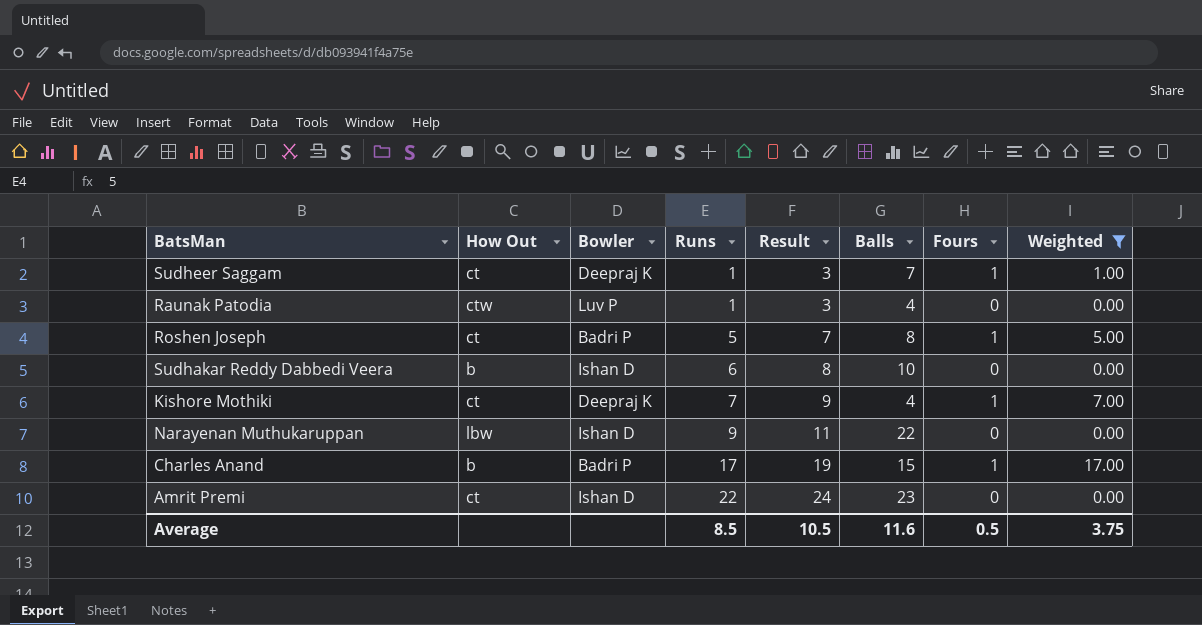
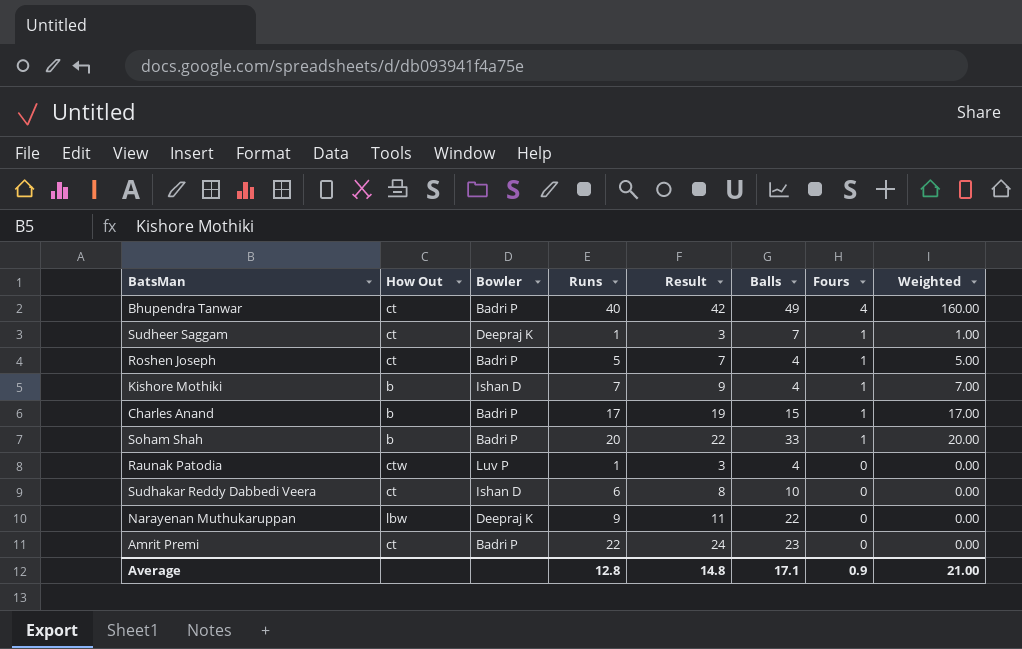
filter: Weighted <= 17.00 -> none
row order: Runs ascending -> Fours descending
Roshen Joseph | Balls: 8 -> 4
Kishore Mothiki | How Out: ct -> b
Kishore Mothiki | Bowler: Deepraj K -> Ishan D
Sudhakar Reddy Dabbedi Veera | How Out: b -> ct
Narayenan Muthukaruppan | Bowler: Ishan D -> Deepraj K
Amrit Premi | Bowler: Ishan D -> Badri P
Average | Runs: 8.5 -> 12.8
Average | Result: 10.5 -> 14.8
Average | Balls: 11.6 -> 17.1
Average | Fours: 0.5 -> 0.9
Average | Weighted: 3.75 -> 21.00

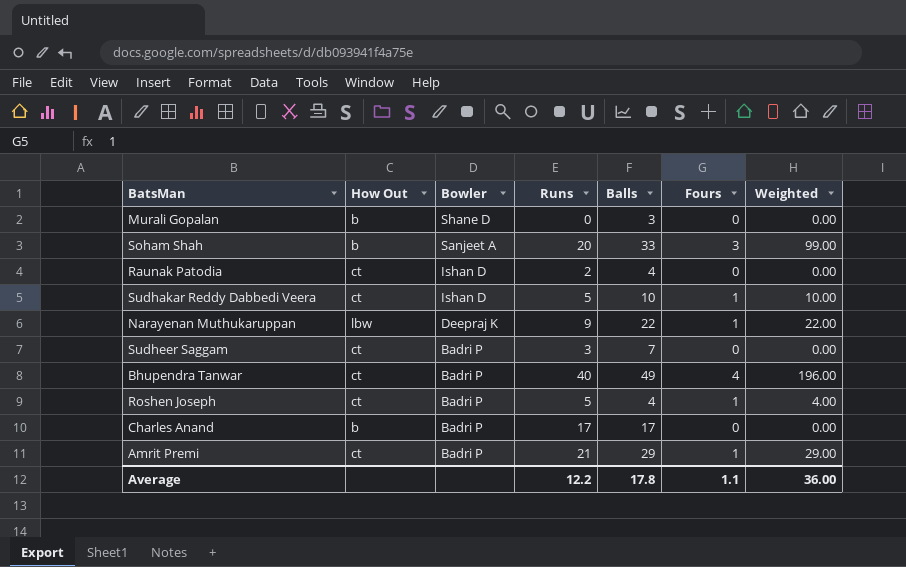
row order: Fours descending -> Bowler descending
column Result | formula: [Runs] + 2 -> none
column Weighted | formula: [Runs] * [Fours] -> [Balls] * [Fours]
row Kishore Mothiki: b | Ishan D | 7 | 9 | 4 | 1 | 7.00 -> none
row Murali Gopalan: none -> b | Shane D | 0 | 3 | 0 | 0.00
Soham Shah | Bowler: Badri P -> Sanjeet A
Soham Shah | Fours: 1 -> 3
Raunak Patodia | How Out: ctw -> ct
Raunak Patodia | Bowler: Luv P -> Ishan D
Raunak Patodia | Runs: 1 -> 2
Sudhakar Reddy Dabbedi Veera | Runs: 6 -> 5
Sudhakar Reddy Dabbedi Veera | Fours: 0 -> 1
Narayenan Muthukaruppan | Fours: 0 -> 1
Sudheer Saggam | Bowler: Deepraj K -> Badri P
Sudheer Saggam | Runs: 1 -> 3
Sudheer Saggam | Fours: 1 -> 0
Charles Anand | Balls: 15 -> 17
Charles Anand | Fours: 1 -> 0
Amrit Premi | Runs: 22 -> 21
Amrit Premi | Balls: 23 -> 29
Amrit Premi | Fours: 0 -> 1
Average | Runs: 12.8 -> 12.2
Average | Balls: 17.1 -> 17.8
Average | Fours: 0.9 -> 1.1
Average | Weighted: 21.00 -> 36.00

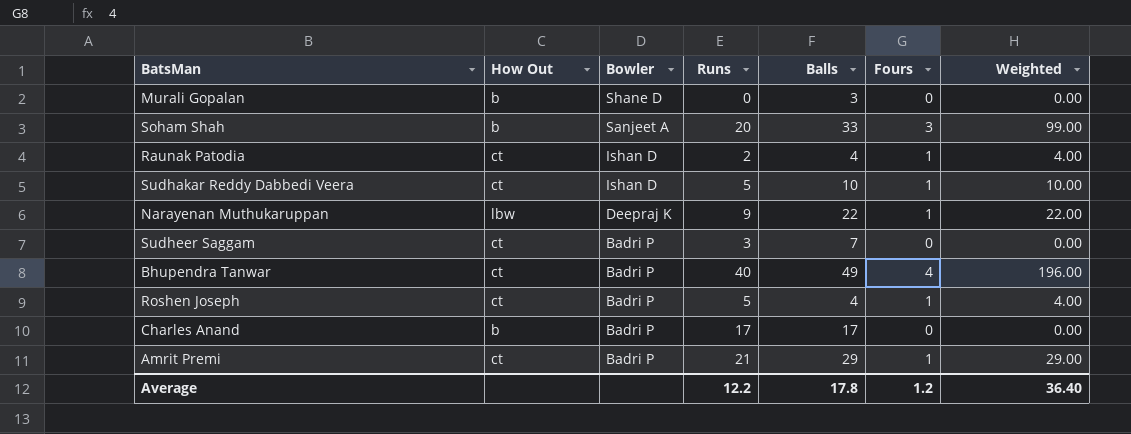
Raunak Patodia | Fours: 0 -> 1
Raunak Patodia | Weighted: 0.00 -> 4.00
Average | Fours: 1.1 -> 1.2
Average | Weighted: 36.00 -> 36.40

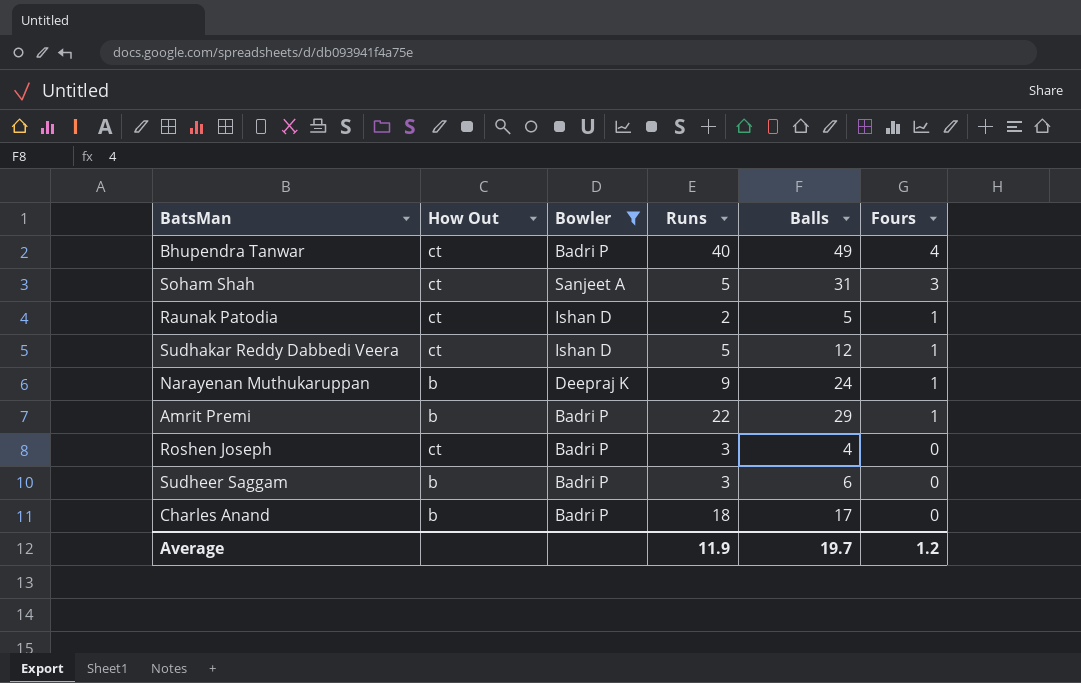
filter: none -> Bowler != Shane D
row order: Bowler descending -> Fours descending
column Weighted | formula: [Balls] * [Fours] -> none
Soham Shah | How Out: b -> ct
Soham Shah | Runs: 20 -> 5
Soham Shah | Balls: 33 -> 31
Raunak Patodia | Balls: 4 -> 5
Sudhakar Reddy Dabbedi Veera | Balls: 10 -> 12
Narayenan Muthukaruppan | How Out: lbw -> b
Narayenan Muthukaruppan | Balls: 22 -> 24
Amrit Premi | How Out: ct -> b
Amrit Premi | Runs: 21 -> 22
Roshen Joseph | Runs: 5 -> 3
Roshen Joseph | Fours: 1 -> 0
Sudheer Saggam | How Out: ct -> b
Sudheer Saggam | Balls: 7 -> 6
Charles Anand | Runs: 17 -> 18
Average | Runs: 12.2 -> 11.9
Average | Balls: 17.8 -> 19.7

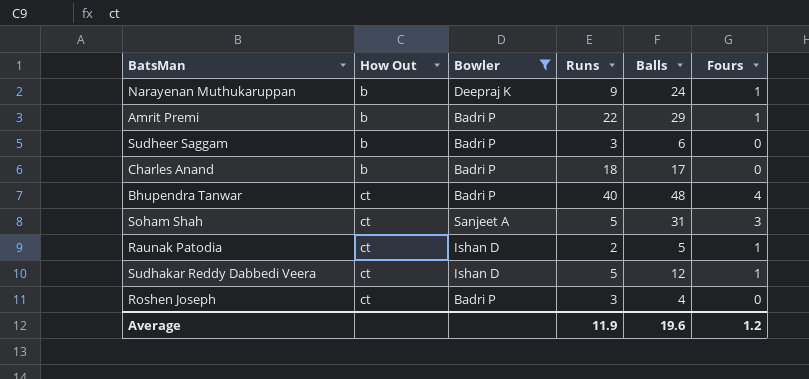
row order: Fours descending -> How Out ascending
Bhupendra Tanwar | Balls: 49 -> 48
Average | Balls: 19.7 -> 19.6

